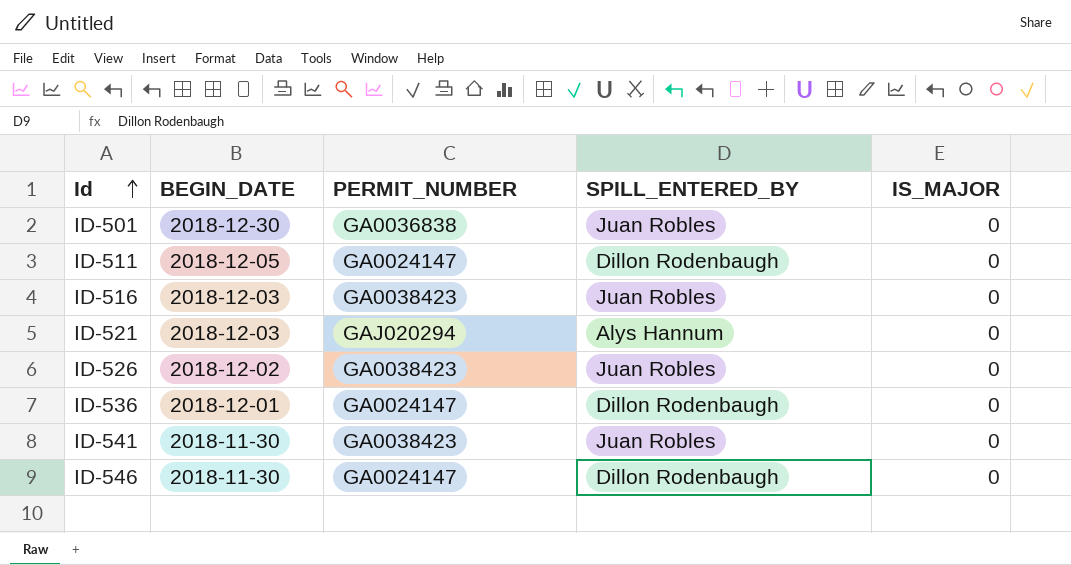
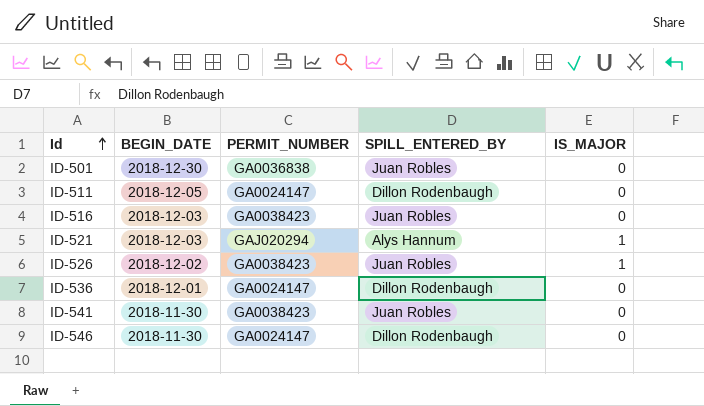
ID-521 | IS_MAJOR: 0 -> 1
ID-526 | IS_MAJOR: 0 -> 1

